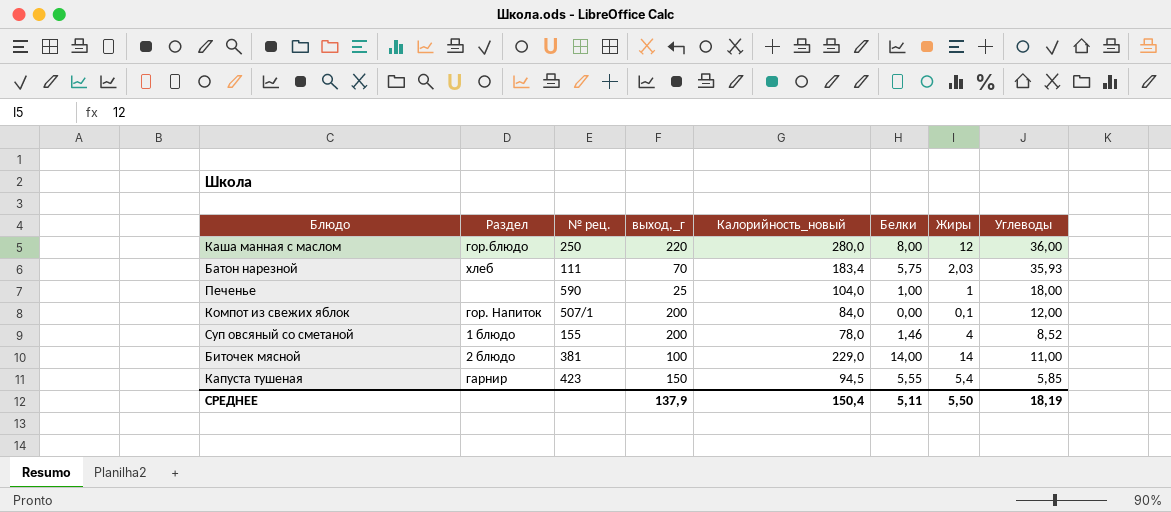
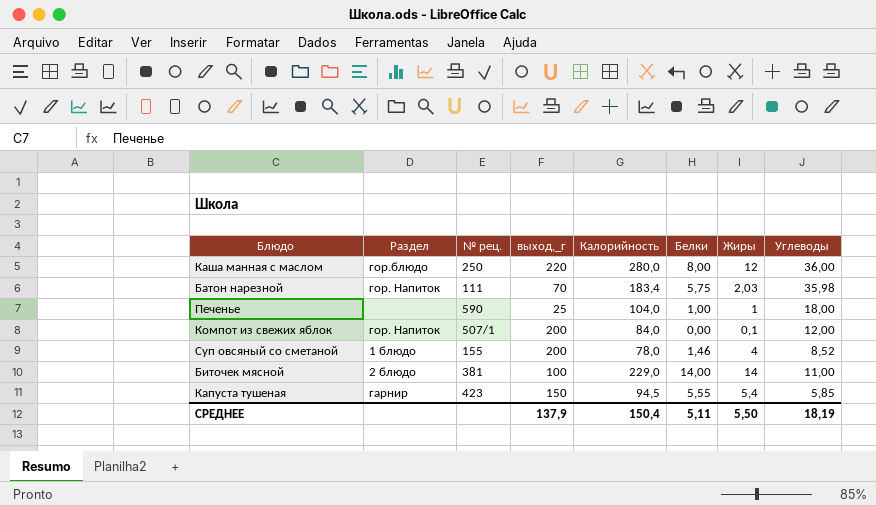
column name: Калорийность_новый -> Калорийность
Батон нарезной | Раздел: хлеб -> гор. Напиток
Батон нарезной | Углеводы: 35,93 -> 35,98

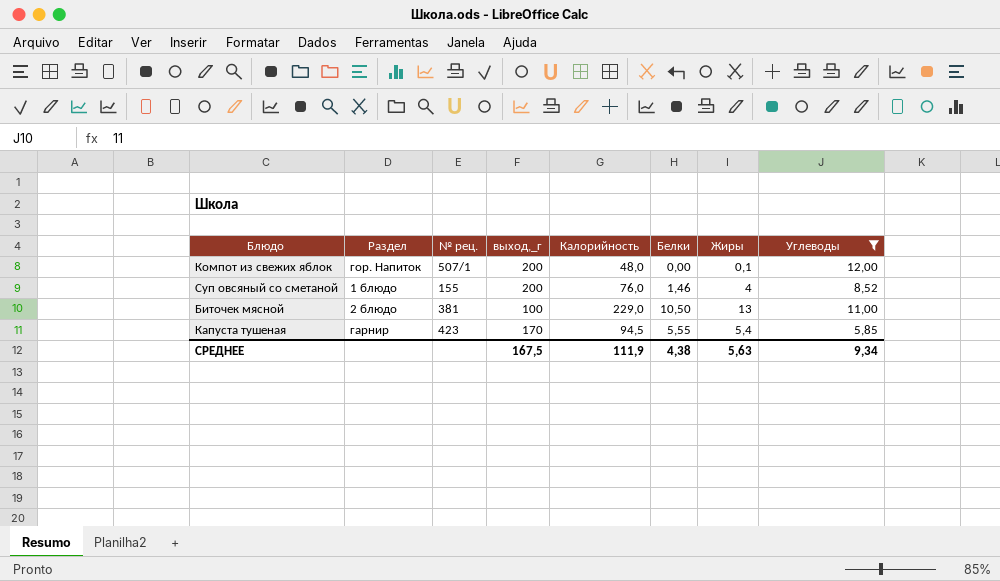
filter: none -> Углеводы <= 12,00
Компот из свежих яблок | Калорийность: 84,0 -> 48,0
Суп овсяный со сметаной | Калорийность: 78,0 -> 76,0
Биточек мясной | Белки: 14,00 -> 10,50
Биточек мясной | Жиры: 14 -> 13
Капуста тушеная | выход,_г: 150 -> 170
СРЕДНЕЕ | выход,_г: 137,9 -> 167,5
СРЕДНЕЕ | Калорийность: 150,4 -> 111,9
СРЕДНЕЕ | Белки: 5,11 -> 4,38
СРЕДНЕЕ | Жиры: 5,50 -> 5,63
СРЕДНЕЕ | Углеводы: 18,19 -> 9,34

